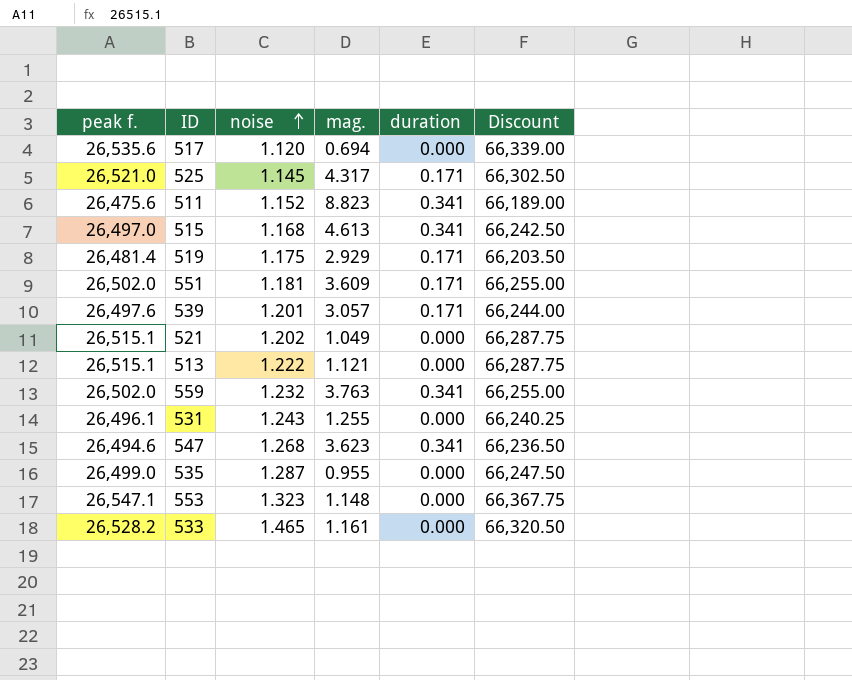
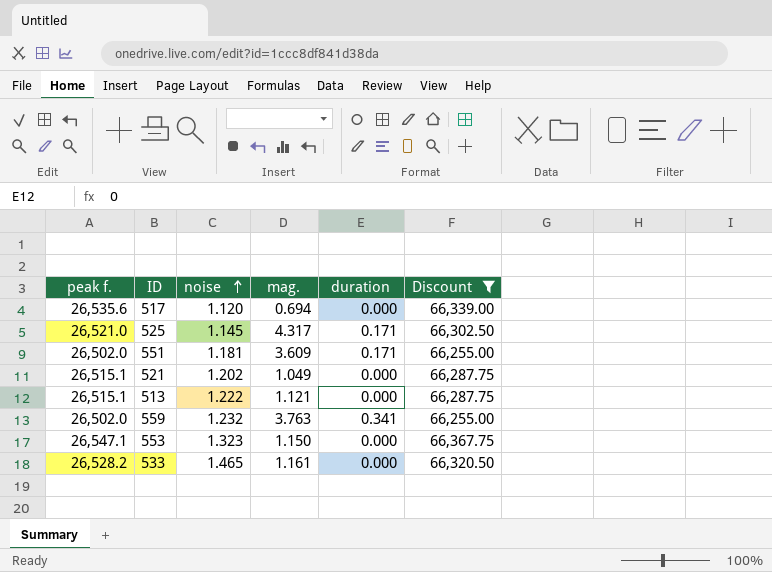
filter: none -> Discount >= 66,255.00
553 | mag.: 1.148 -> 1.150

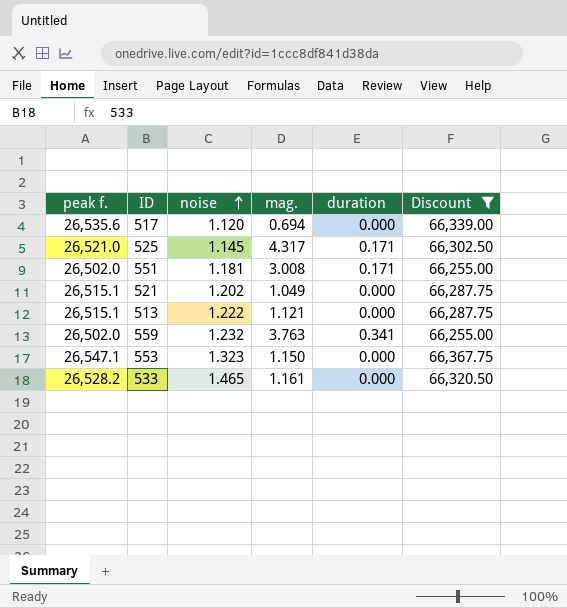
551 | mag.: 3.609 -> 3.008

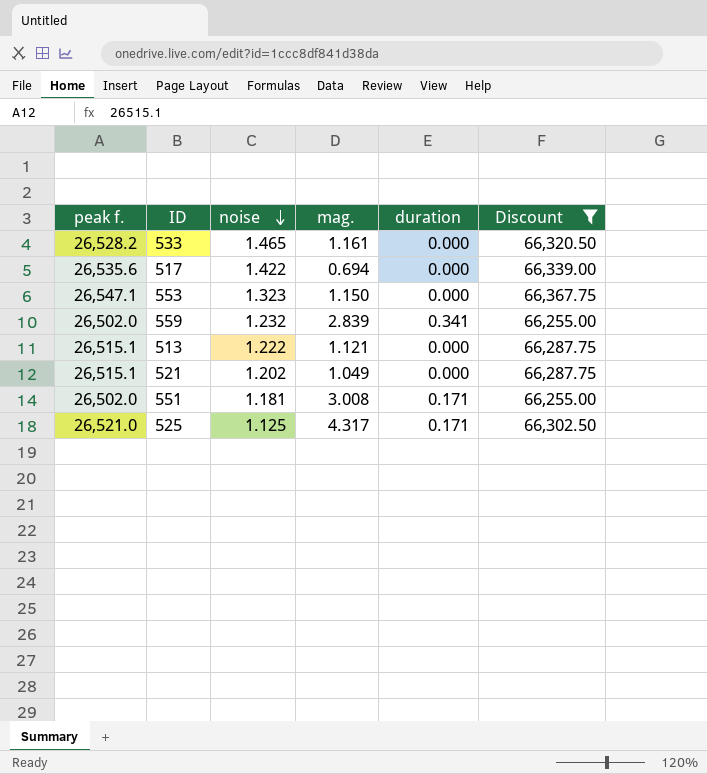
row order: noise ascending -> noise descending
517 | noise: 1.120 -> 1.422
559 | mag.: 3.763 -> 2.839
525 | noise: 1.145 -> 1.125

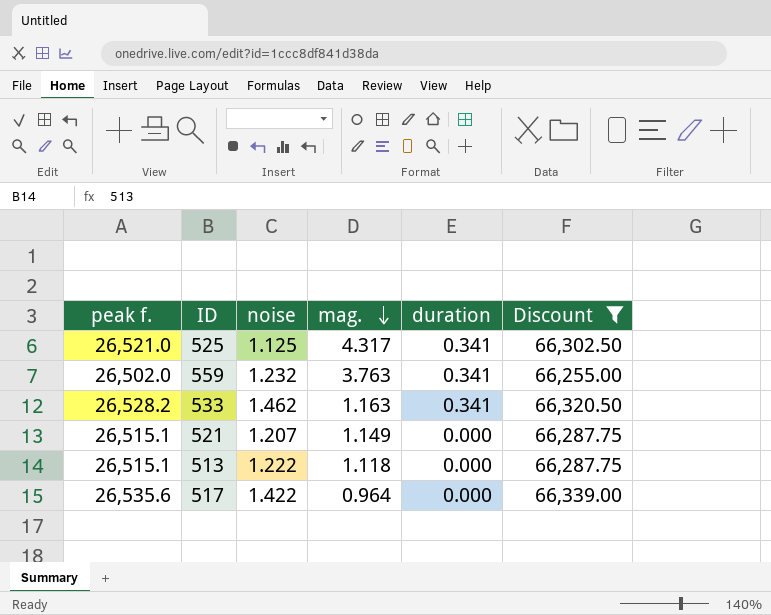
row order: noise descending -> mag. descending
row 553: 26,547.1 | 1.323 | 1.150 | 0.000 | 66,367.75 -> none
row 551: 26,502.0 | 1.181 | 3.008 | 0.171 | 66,255.00 -> none
525 | duration: 0.171 -> 0.341
559 | mag.: 2.839 -> 3.763
533 | noise: 1.465 -> 1.462
533 | mag.: 1.161 -> 1.163
533 | duration: 0.000 -> 0.341
521 | noise: 1.202 -> 1.207
521 | mag.: 1.049 -> 1.149
513 | mag.: 1.121 -> 1.118
517 | mag.: 0.694 -> 0.964

